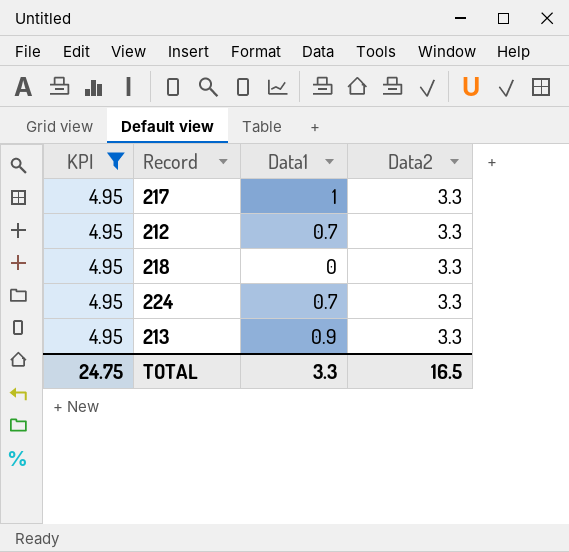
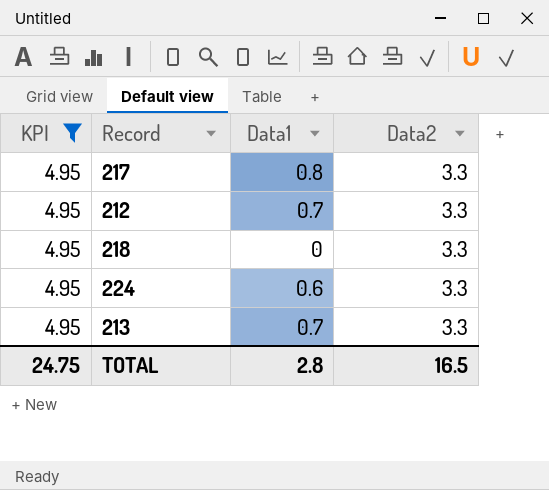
217 | Data1: 1 -> 0.8
224 | Data1: 0.7 -> 0.6
213 | Data1: 0.9 -> 0.7
TOTAL | Data1: 3.3 -> 2.8

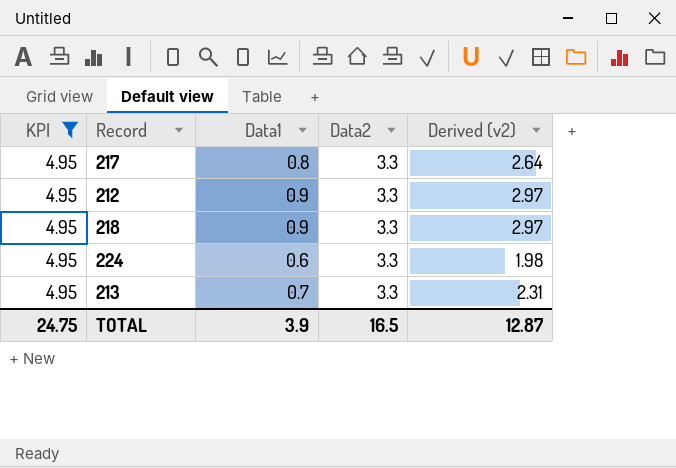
column Derived (v2) | formula: none -> [Data1] * [Data2]
212 | Data1: 0.7 -> 0.9
218 | Data1: 0 -> 0.9
TOTAL | Data1: 2.8 -> 3.9

